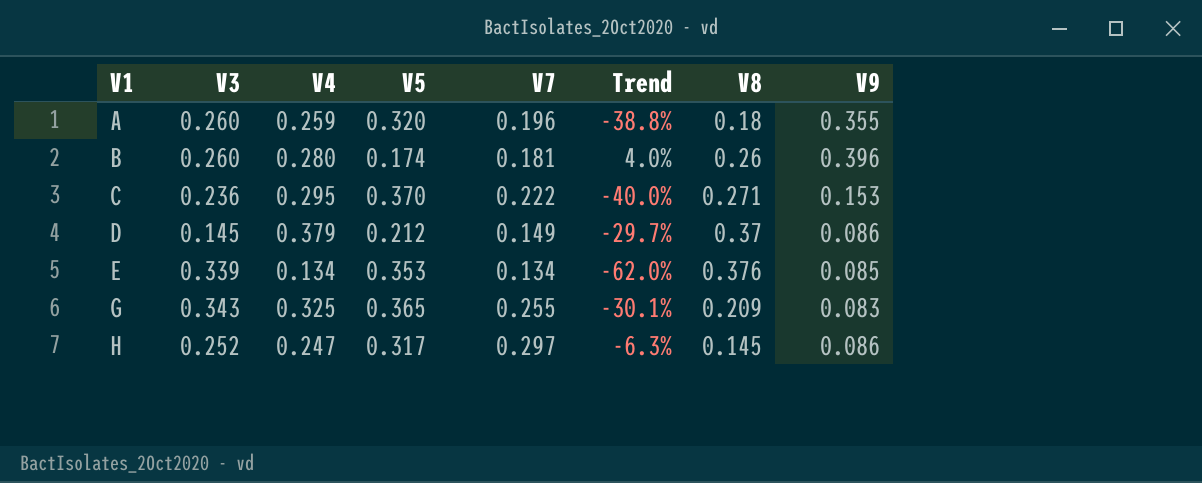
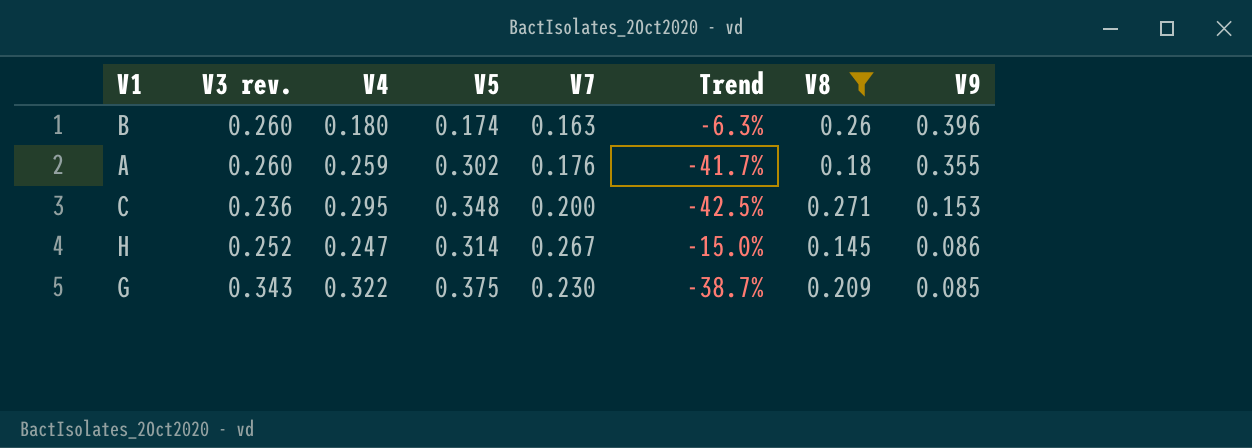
filter: none -> V8 <= 0.271
row order: V1 ascending -> V9 descending
column name: V3 -> V3 rev.
B | V4: 0.280 -> 0.180
B | V7: 0.181 -> 0.163
B | Trend: 4.0% -> -6.3%
A | V5: 0.320 -> 0.302
A | V7: 0.196 -> 0.176
A | Trend: -38.8% -> -41.7%
C | V5: 0.370 -> 0.348
C | V7: 0.222 -> 0.200
C | Trend: -40.0% -> -42.5%
H | V5: 0.317 -> 0.314
H | V7: 0.297 -> 0.267
H | Trend: -6.3% -> -15.0%
G | V4: 0.325 -> 0.322
G | V5: 0.365 -> 0.375
G | V7: 0.255 -> 0.230
G | Trend: -30.1% -> -38.7%
G | V9: 0.083 -> 0.085

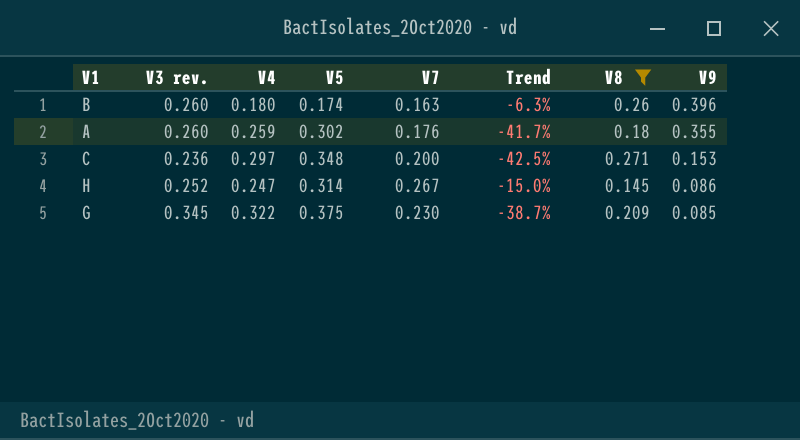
C | V4: 0.295 -> 0.297
G | V3 rev.: 0.343 -> 0.345

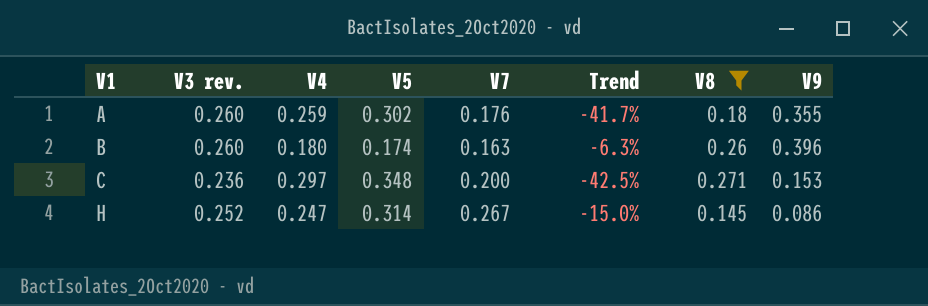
row order: V9 descending -> V1 ascending
row G: 0.345 | 0.322 | 0.375 | 0.230 | -38.7% | 0.209 | 0.085 -> none

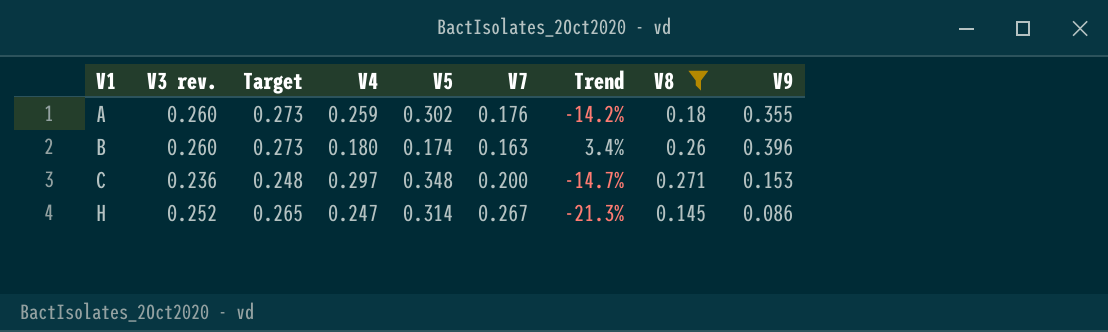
column Target | formula: none -> [V3 rev.] * 1.05
column Trend | formula: ([V7] - [V5]) / [V5] -> ([V4] - [V5]) / [V5]

